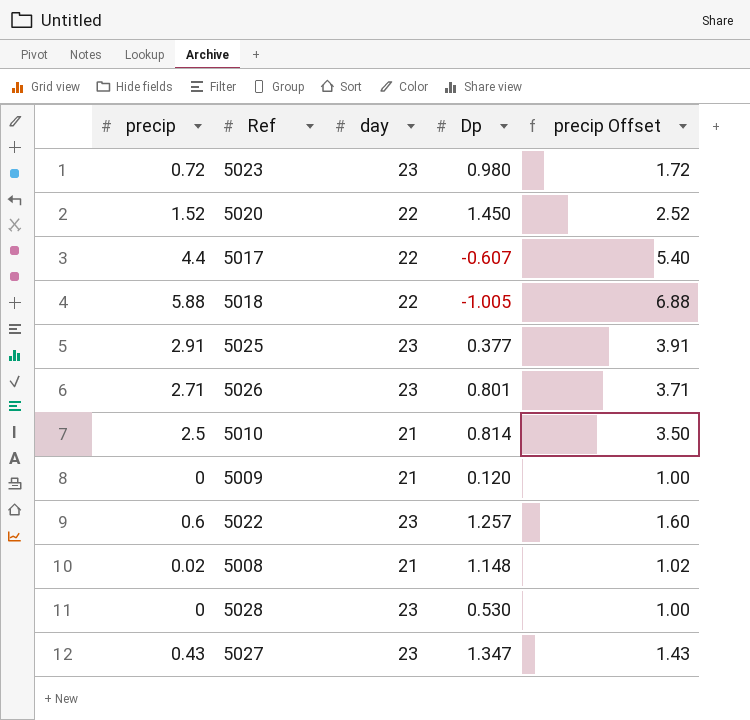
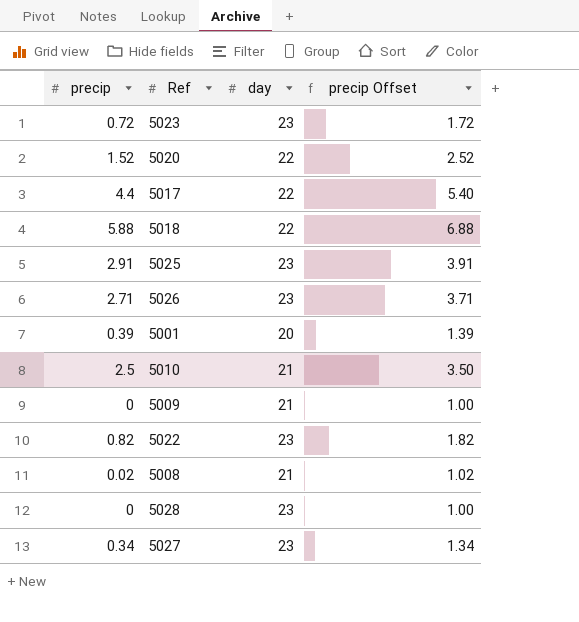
column Dp | position: 4 -> none
row 5001: none -> 0.39 | 20 | 1.39
5022 | precip: 0.6 -> 0.82
5022 | precip Offset: 1.60 -> 1.82
5027 | precip: 0.43 -> 0.34
5027 | precip Offset: 1.43 -> 1.34

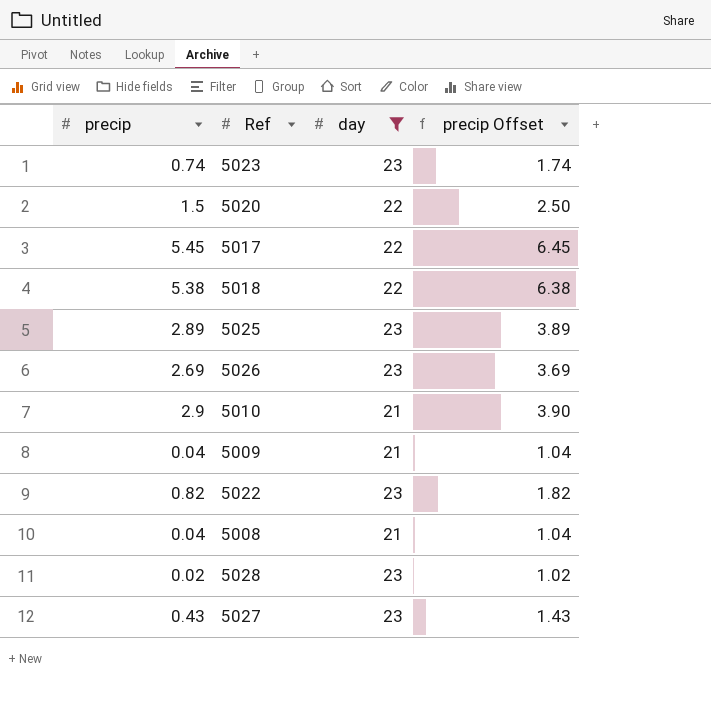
filter: none -> day != 20
5023 | precip: 0.72 -> 0.74
5023 | precip Offset: 1.72 -> 1.74
5020 | precip: 1.52 -> 1.5
5020 | precip Offset: 2.52 -> 2.50
5017 | precip: 4.4 -> 5.45
5017 | precip Offset: 5.40 -> 6.45
5018 | precip: 5.88 -> 5.38
5018 | precip Offset: 6.88 -> 6.38
5025 | precip: 2.91 -> 2.89
5025 | precip Offset: 3.91 -> 3.89
5026 | precip: 2.71 -> 2.69
5026 | precip Offset: 3.71 -> 3.69
5010 | precip: 2.5 -> 2.9
5010 | precip Offset: 3.50 -> 3.90
5009 | precip: 0 -> 0.04
5009 | precip Offset: 1.00 -> 1.04
5008 | precip: 0.02 -> 0.04
5008 | precip Offset: 1.02 -> 1.04
5028 | precip: 0 -> 0.02
5028 | precip Offset: 1.00 -> 1.02
5027 | precip: 0.34 -> 0.43
5027 | precip Offset: 1.34 -> 1.43

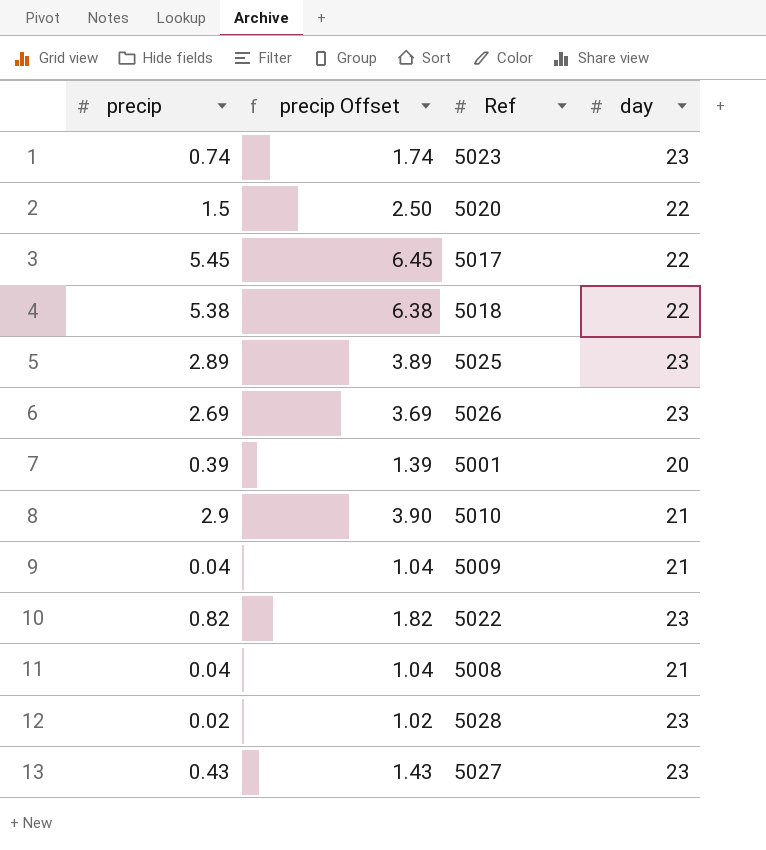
filter: day != 20 -> none
column precip Offset | position: 4 -> 2

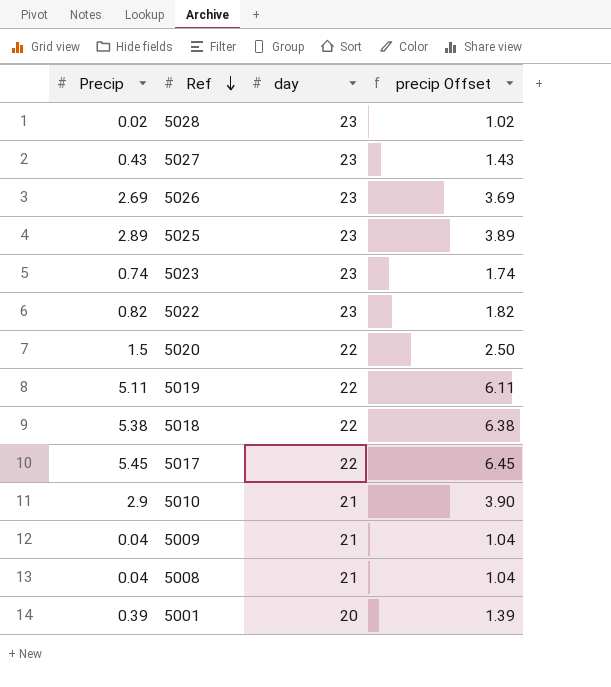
row order: none -> Ref descending
column name: precip -> Precip
column precip Offset | position: 2 -> 4
row 5019: none -> 5.11 | 22 | 6.11

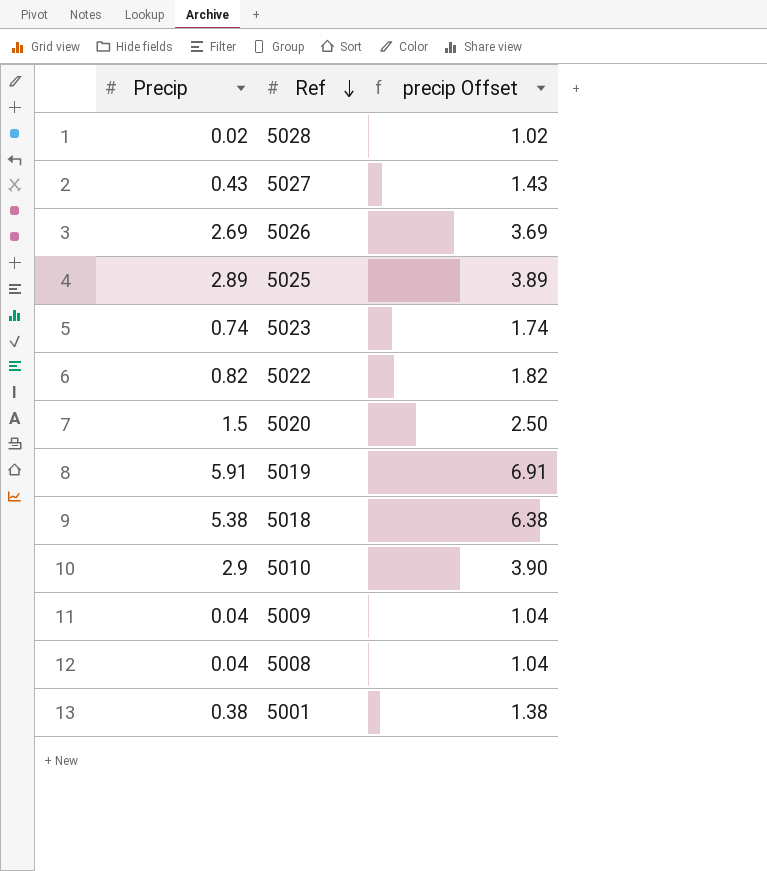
column day | position: 3 -> none
row 5017: 5.45 | 22 | 6.45 -> none
5019 | Precip: 5.11 -> 5.91
5019 | precip Offset: 6.11 -> 6.91
5001 | Precip: 0.39 -> 0.38
5001 | precip Offset: 1.39 -> 1.38

